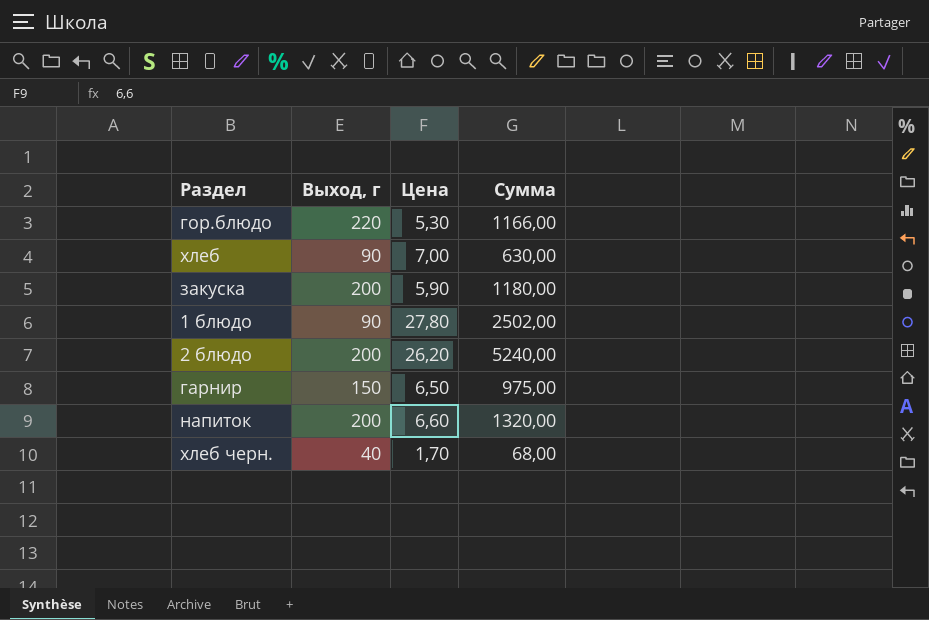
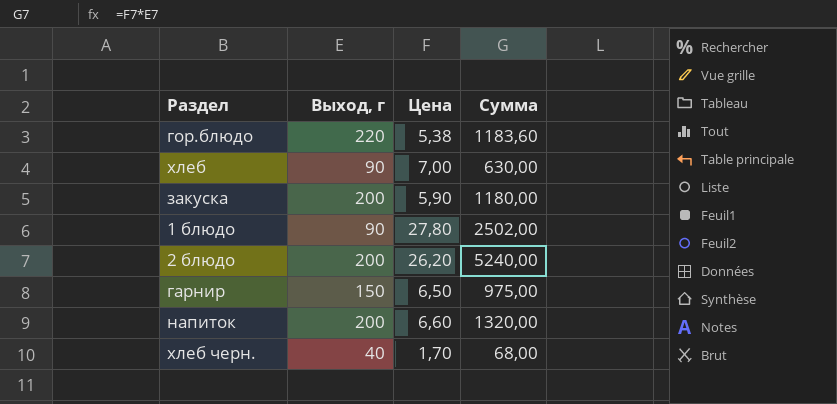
гор.блюдо | Цена: 5,30 -> 5,38
гор.блюдо | Сумма: 1166,00 -> 1183,60

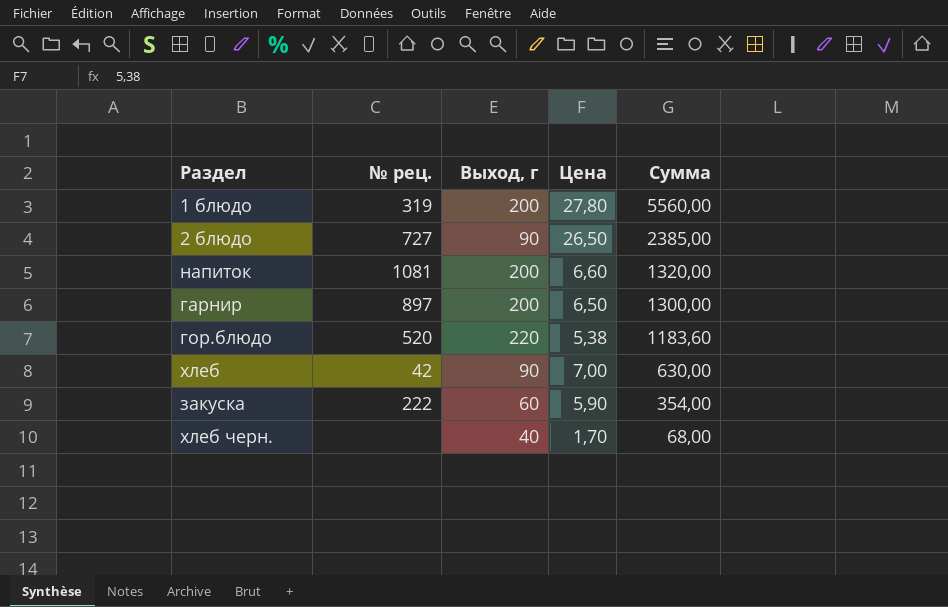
row order: none -> Сумма descending
column № рец. | position: none -> 2
1 блюдо | Выход, г: 90 -> 200
1 блюдо | Сумма: 2502,00 -> 5560,00
2 блюдо | Выход, г: 200 -> 90
2 блюдо | Цена: 26,20 -> 26,50
2 блюдо | Сумма: 5240,00 -> 2385,00
гарнир | Выход, г: 150 -> 200
гарнир | Сумма: 975,00 -> 1300,00
закуска | Выход, г: 200 -> 60
закуска | Сумма: 1180,00 -> 354,00

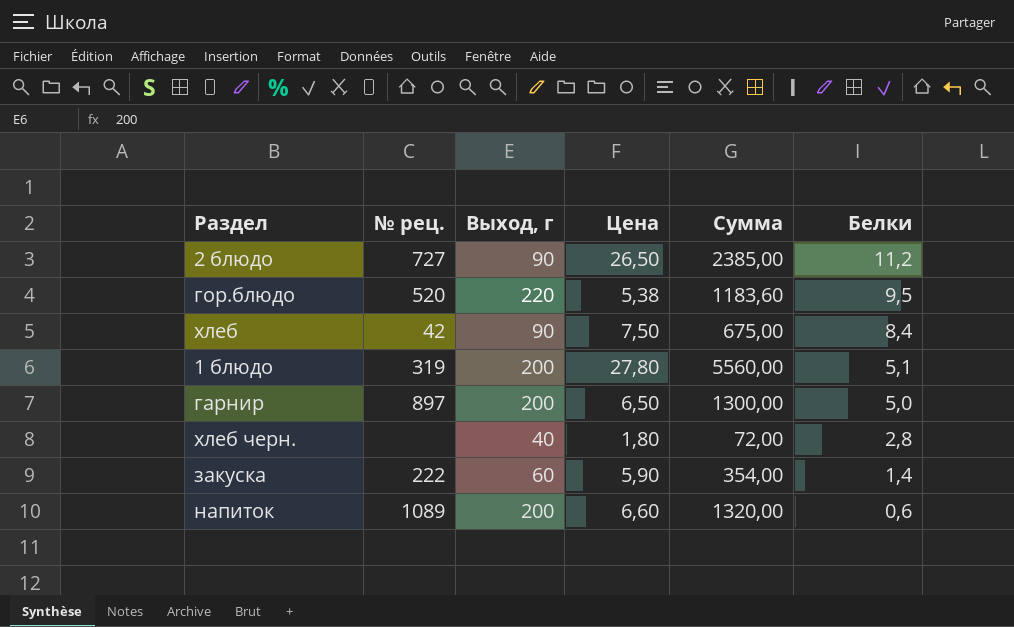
row order: Сумма descending -> Белки descending
column Белки | position: none -> 6
хлеб | Цена: 7,00 -> 7,50
хлеб | Сумма: 630,00 -> 675,00
хлеб черн. | Цена: 1,70 -> 1,80
хлеб черн. | Сумма: 68,00 -> 72,00
напиток | № рец.: 1081 -> 1089

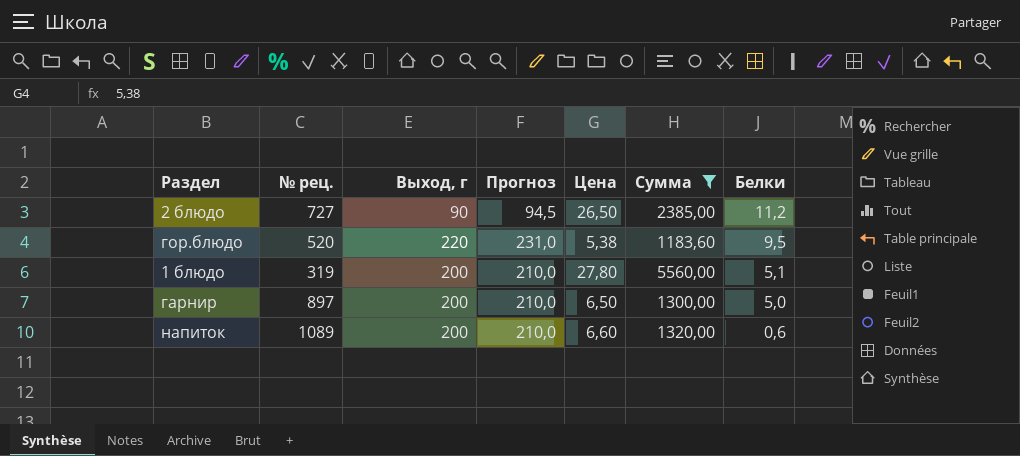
filter: none -> Сумма >= 1183,60
column Прогноз | formula: none -> [Выход, г] * 1,05

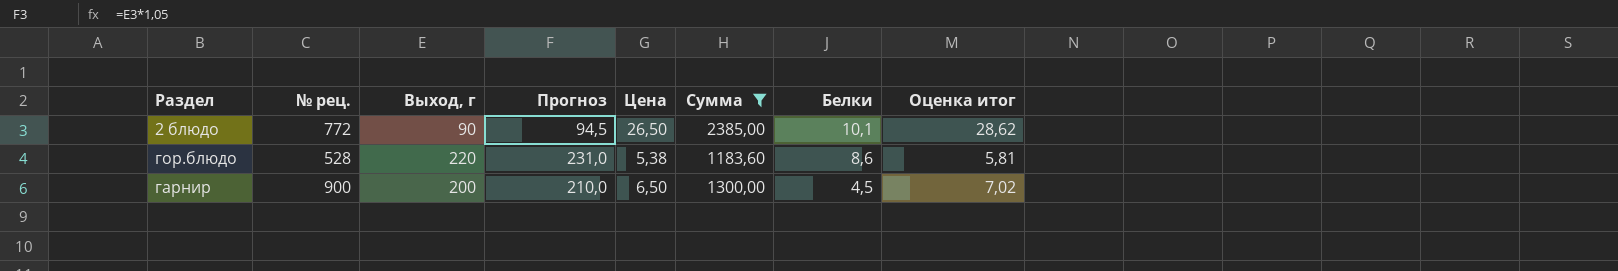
column Оценка итог | formula: none -> [Цена] * 1,08
row 1 блюдо: 319 | 200 | 210,0 | 27,80 | 5560,00 | 5,1 -> none
row напиток: 1089 | 200 | 210,0 | 6,60 | 1320,00 | 0,6 -> none
2 блюдо | № рец.: 727 -> 772
2 блюдо | Белки: 11,2 -> 10,1
гор.блюдо | № рец.: 520 -> 528
гор.блюдо | Белки: 9,5 -> 8,6
гарнир | № рец.: 897 -> 900
гарнир | Белки: 5,0 -> 4,5

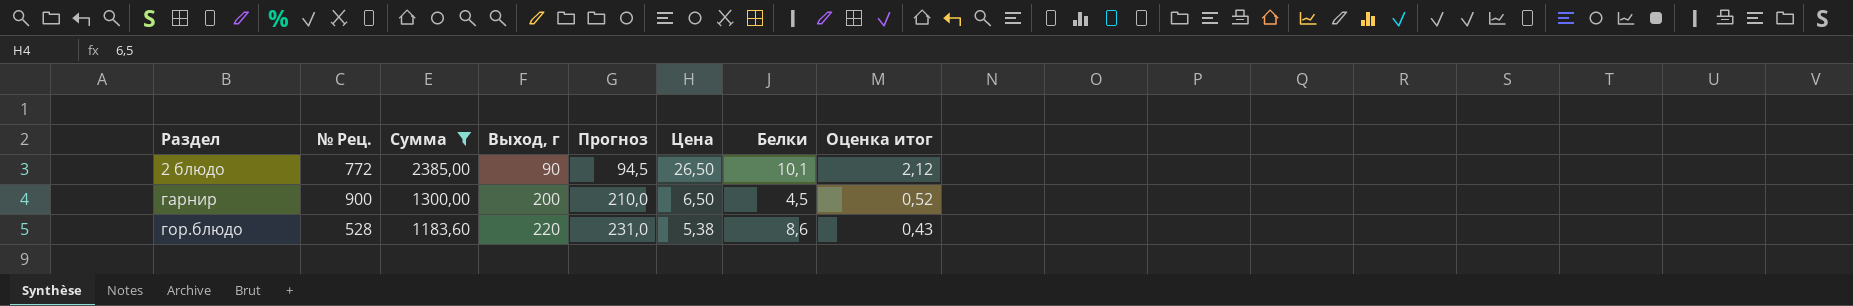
row order: Белки descending -> Раздел ascending
column name: № рец. -> № Рец.
column Сумма | position: 6 -> 3
column Оценка итог | formula: [Цена] * 1,08 -> [Цена] * 0,08

